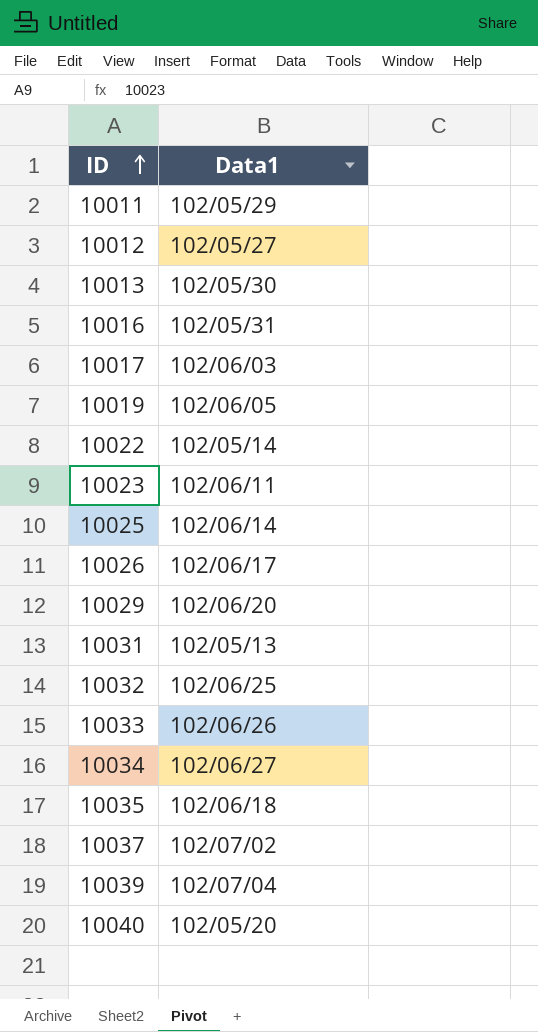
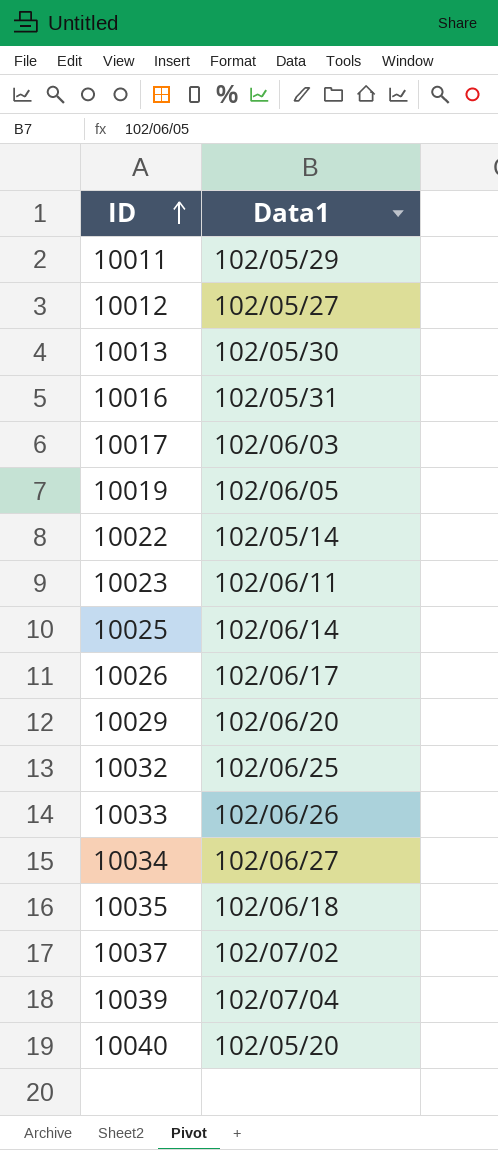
row 10031: 102/05/13 -> none

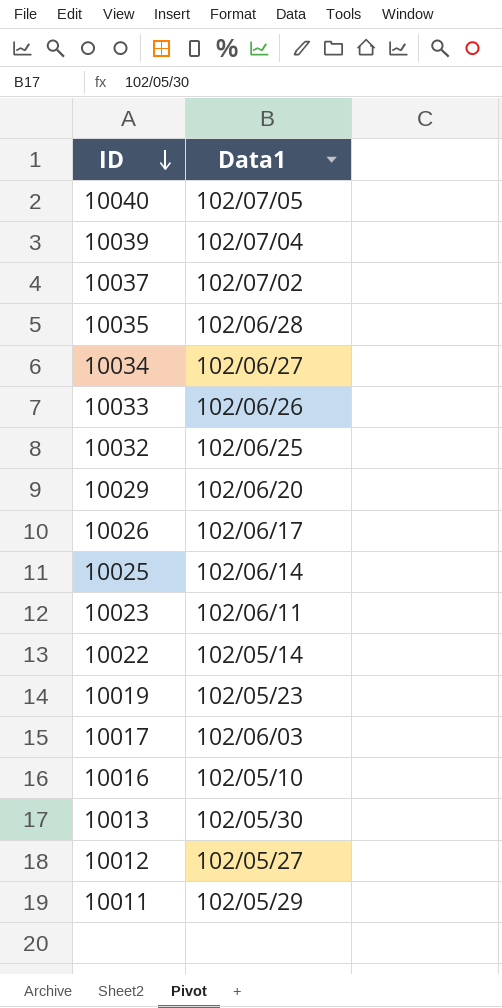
row order: ID ascending -> ID descending
10040 | Data1: 102/05/20 -> 102/07/05
10035 | Data1: 102/06/18 -> 102/06/28
10019 | Data1: 102/06/05 -> 102/05/23
10016 | Data1: 102/05/31 -> 102/05/10

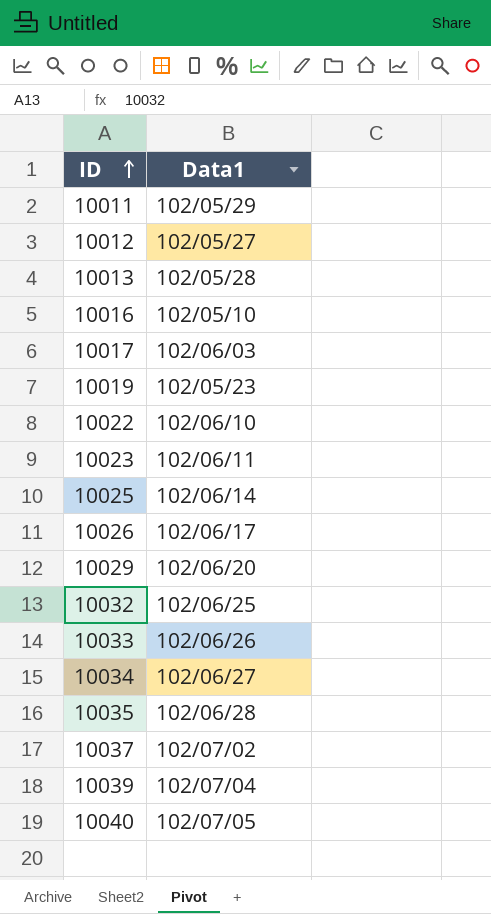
row order: ID descending -> ID ascending
10013 | Data1: 102/05/30 -> 102/05/28
10022 | Data1: 102/05/14 -> 102/06/10

